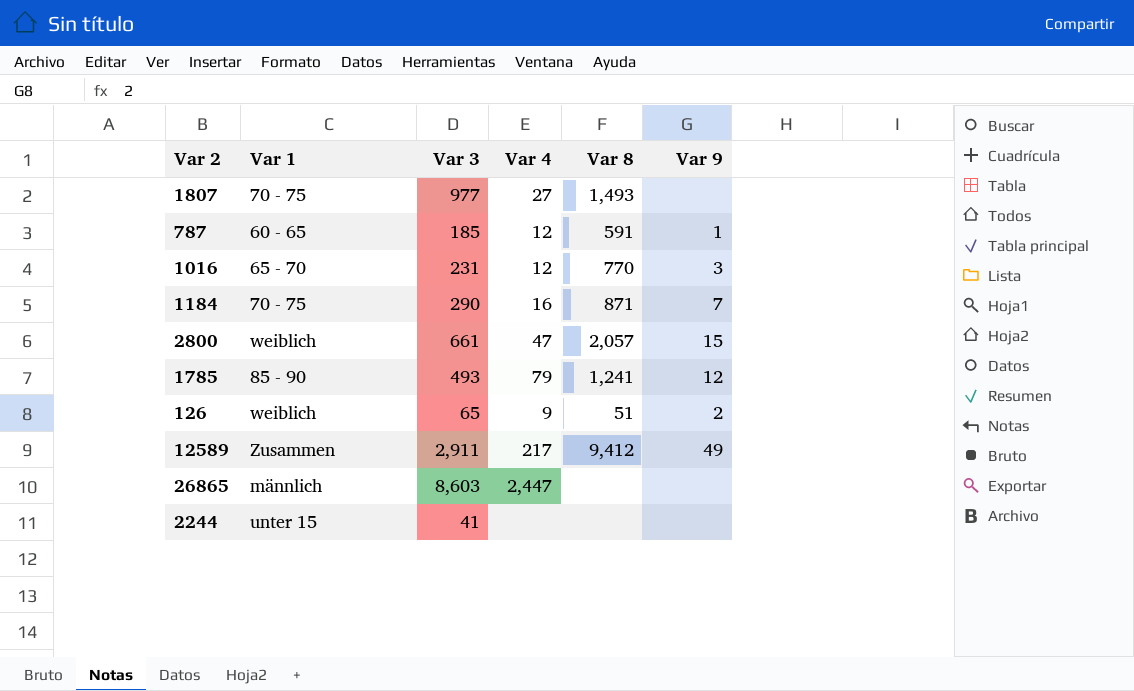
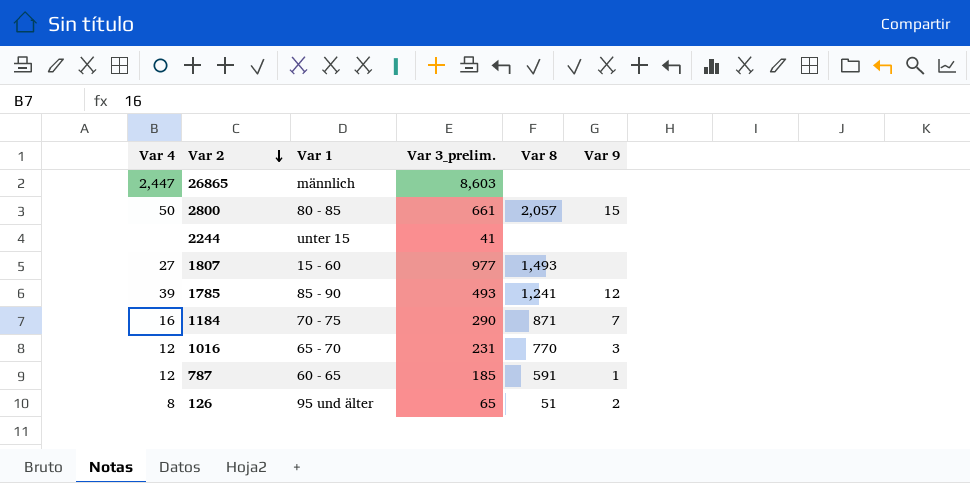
row order: none -> Var 2 descending
column Var 4 | position: 4 -> 1
column name: Var 3 -> Var 3_prelim.
row 12589: Zusammen | 2,911 | 217 | 9,412 | 49 -> none
2800 | Var 4: 47 -> 50
2800 | Var 1: weiblich -> 80 - 85
1807 | Var 1: 70 - 75 -> 15 - 60
1785 | Var 4: 79 -> 39
126 | Var 4: 9 -> 8
126 | Var 1: weiblich -> 95 und älter

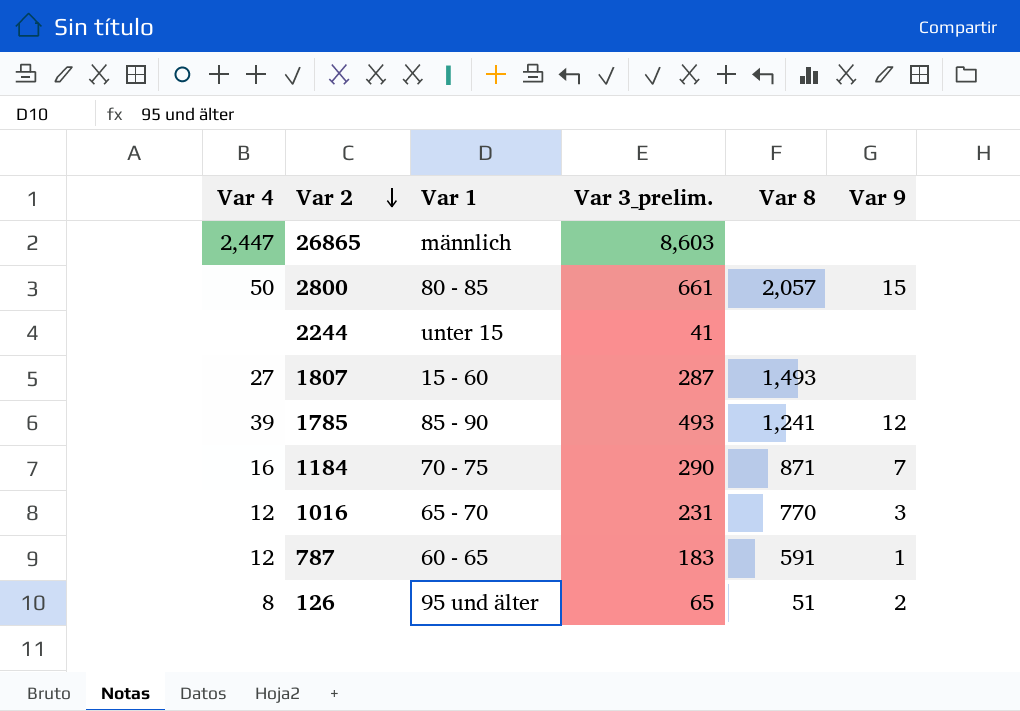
1807 | Var 3_prelim.: 977 -> 287
787 | Var 3_prelim.: 185 -> 183

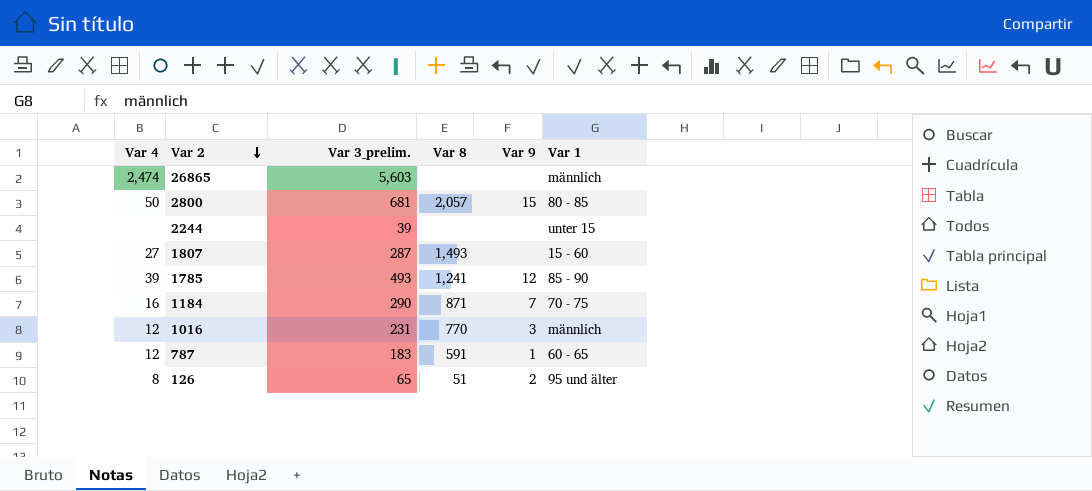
column Var 1 | position: 3 -> 6
26865 | Var 4: 2,447 -> 2,474
26865 | Var 3_prelim.: 8,603 -> 5,603
2800 | Var 3_prelim.: 661 -> 681
2244 | Var 3_prelim.: 41 -> 39
1016 | Var 1: 65 - 70 -> männlich

